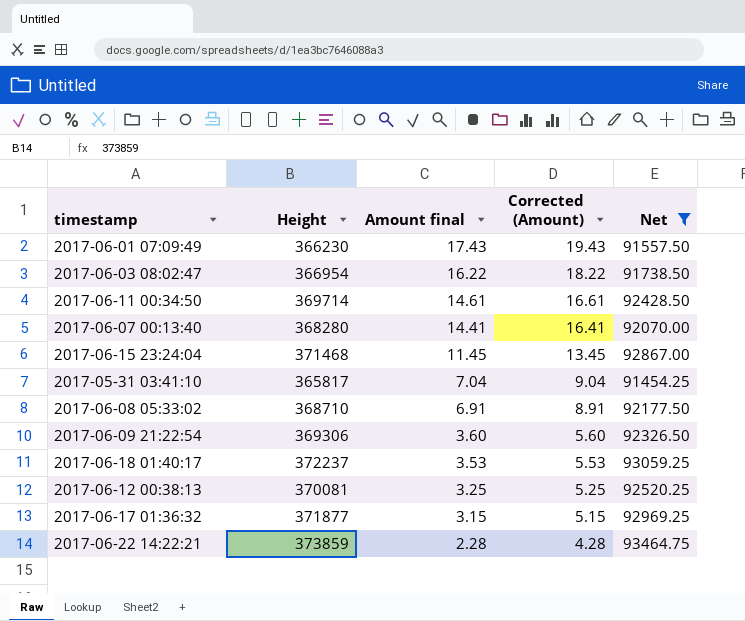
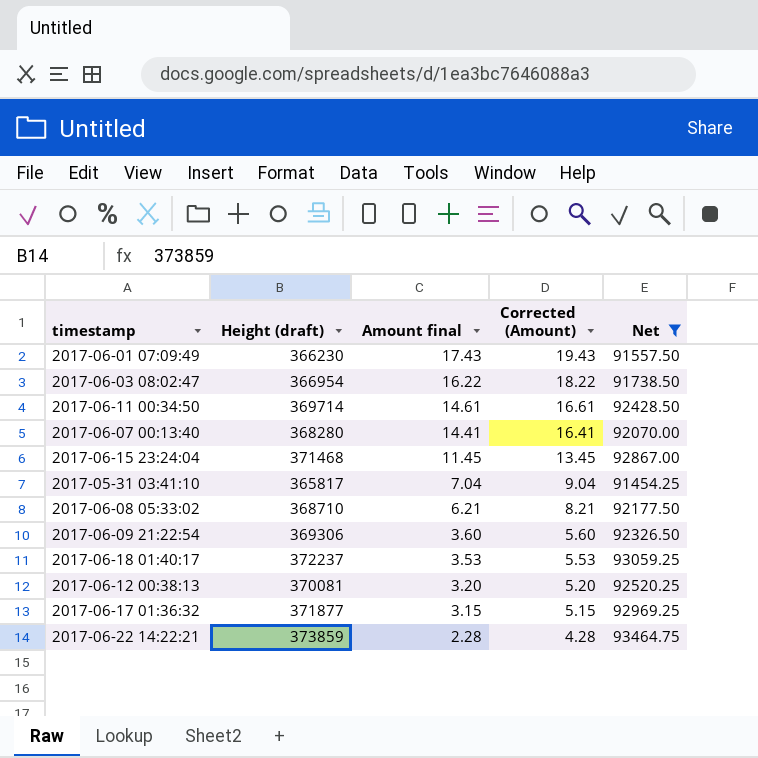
column name: Height -> Height (draft)
2017-06-08 05:33:02 | Amount final: 6.91 -> 6.21
2017-06-08 05:33:02 | Corrected (Amount): 8.91 -> 8.21
2017-06-12 00:38:13 | Amount final: 3.25 -> 3.20
2017-06-12 00:38:13 | Corrected (Amount): 5.25 -> 5.20

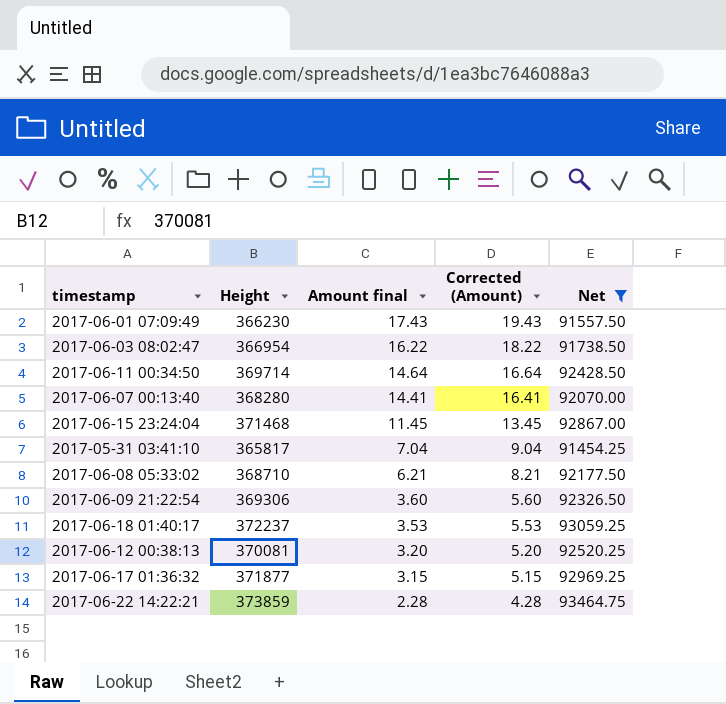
column name: Height (draft) -> Height
2017-06-11 00:34:50 | Amount final: 14.61 -> 14.64
2017-06-11 00:34:50 | Corrected (Amount): 16.61 -> 16.64

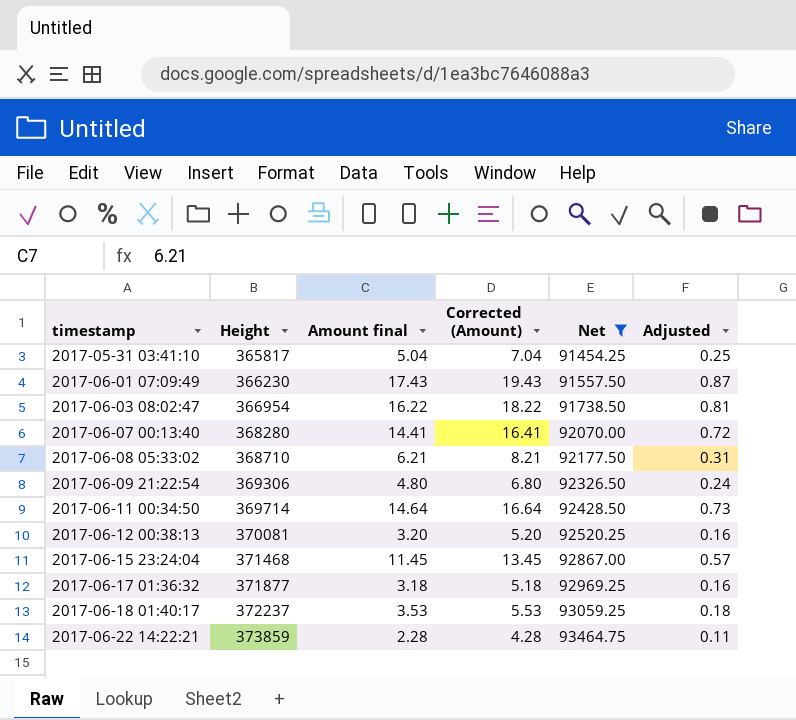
row order: Amount final descending -> timestamp ascending
column Adjusted | formula: none -> [Amount final] * 0.05
2017-05-31 03:41:10 | Amount final: 7.04 -> 5.04
2017-05-31 03:41:10 | Corrected (Amount): 9.04 -> 7.04
2017-06-09 21:22:54 | Amount final: 3.60 -> 4.80
2017-06-09 21:22:54 | Corrected (Amount): 5.60 -> 6.80
2017-06-17 01:36:32 | Amount final: 3.15 -> 3.18
2017-06-17 01:36:32 | Corrected (Amount): 5.15 -> 5.18

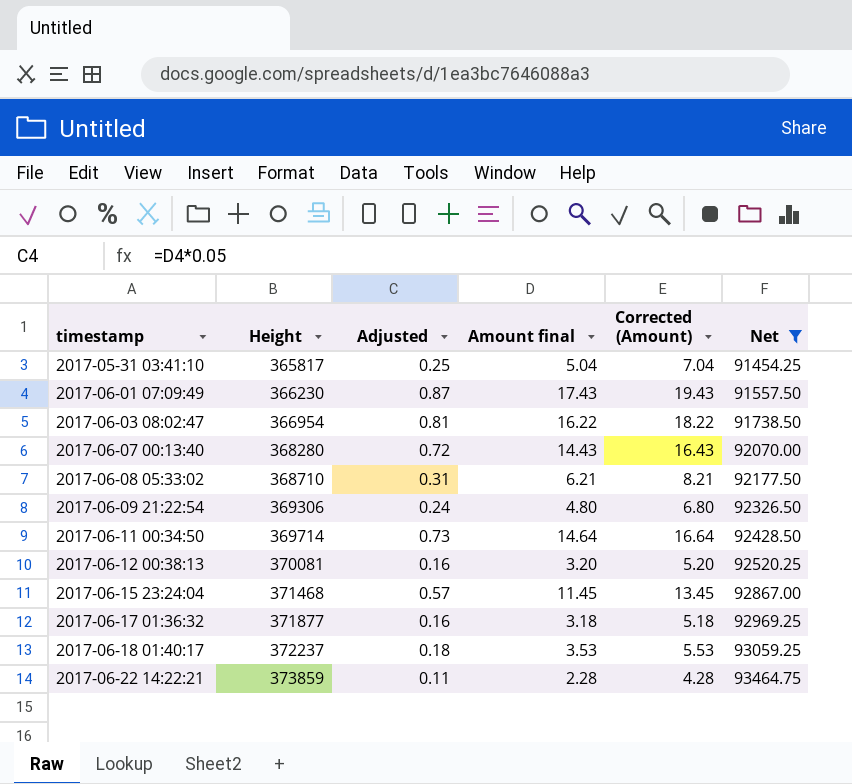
column Adjusted | position: 6 -> 3
2017-06-07 00:13:40 | Amount final: 14.41 -> 14.43
2017-06-07 00:13:40 | Corrected (Amount): 16.41 -> 16.43

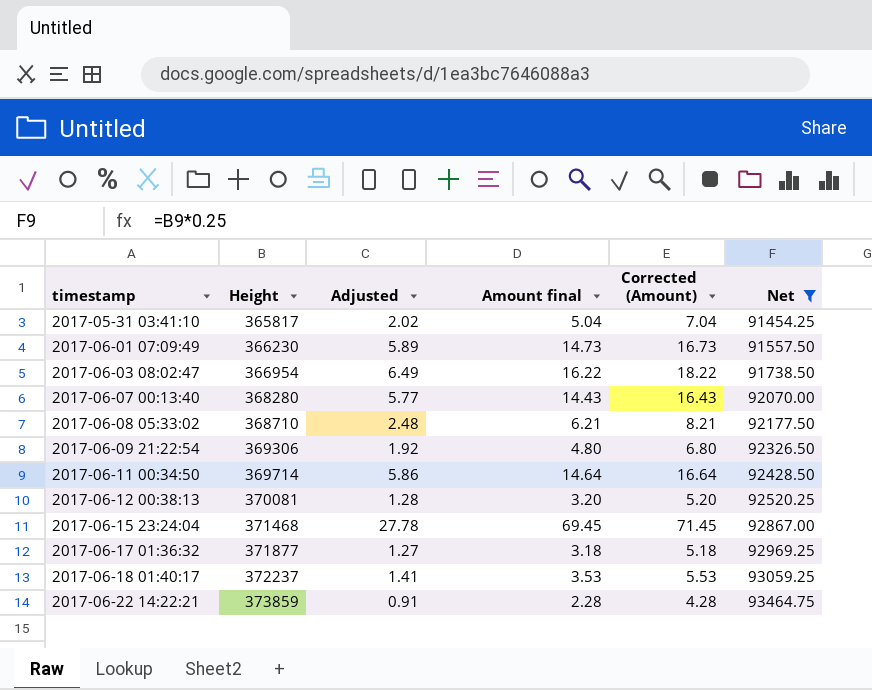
column Adjusted | formula: [Amount final] * 0.05 -> [Amount final] * 0.4
2017-06-01 07:09:49 | Amount final: 17.43 -> 14.73
2017-06-01 07:09:49 | Corrected (Amount): 19.43 -> 16.73
2017-06-15 23:24:04 | Amount final: 11.45 -> 69.45
2017-06-15 23:24:04 | Corrected (Amount): 13.45 -> 71.45

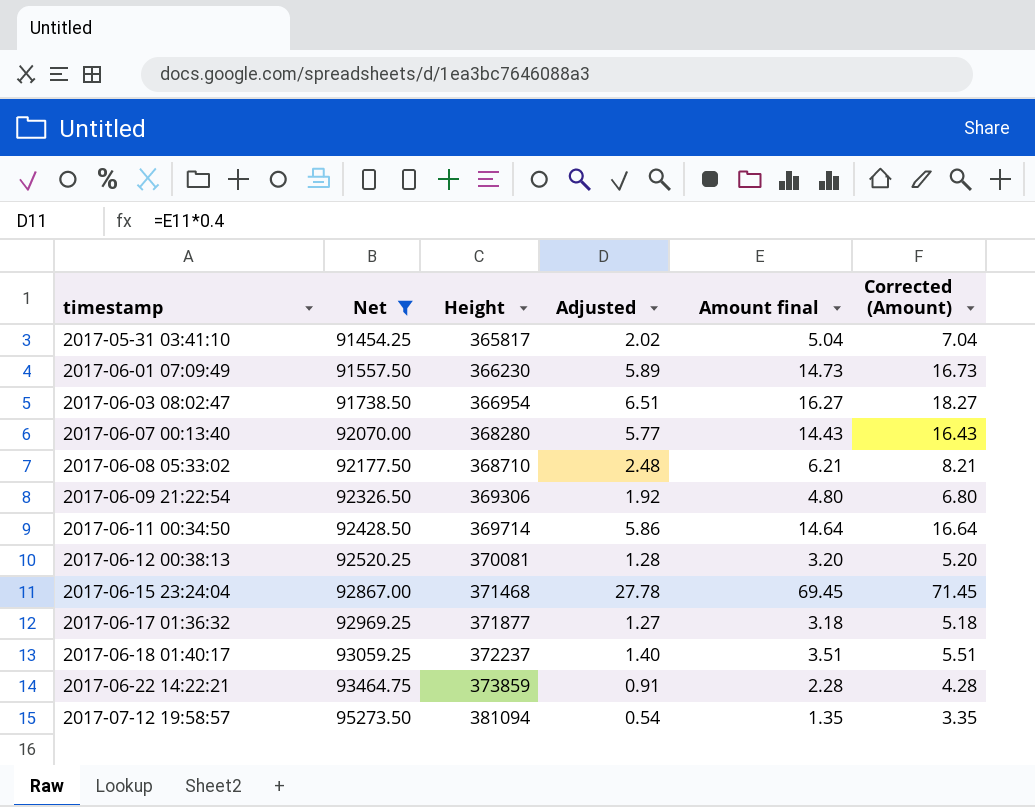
column Net | position: 6 -> 2
2017-06-03 08:02:47 | Adjusted: 6.49 -> 6.51
2017-06-03 08:02:47 | Amount final: 16.22 -> 16.27
2017-06-03 08:02:47 | Corrected (Amount): 18.22 -> 18.27
2017-06-18 01:40:17 | Adjusted: 1.41 -> 1.40
2017-06-18 01:40:17 | Amount final: 3.53 -> 3.51
2017-06-18 01:40:17 | Corrected (Amount): 5.53 -> 5.51
row 2017-07-12 19:58:57: none -> 95273.50 | 381094 | 0.54 | 1.35 | 3.35

